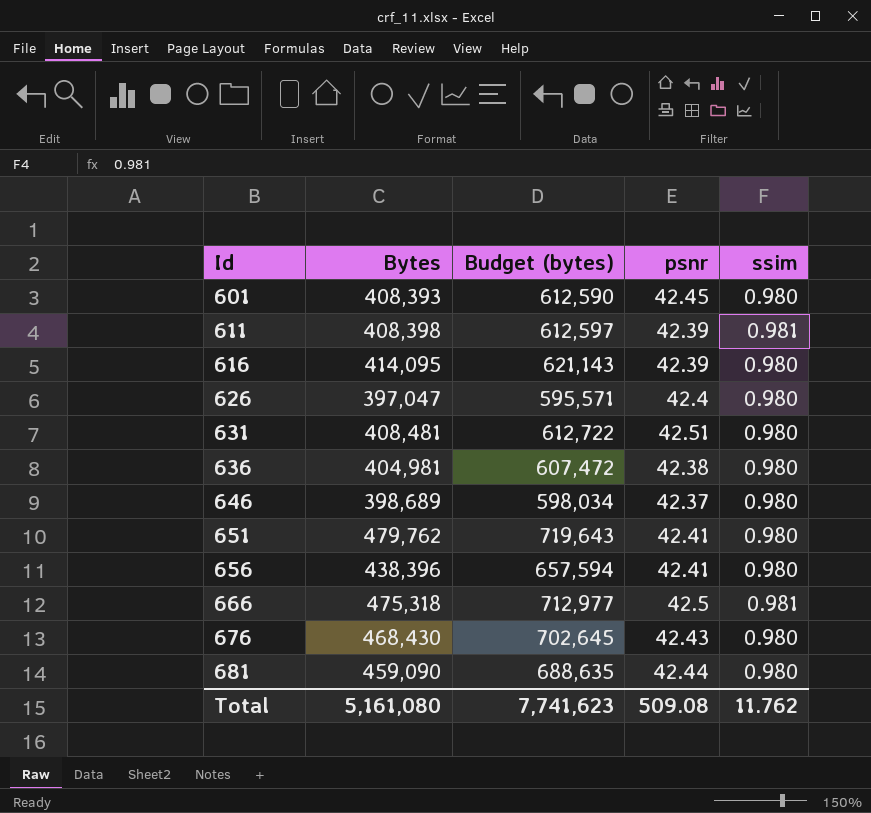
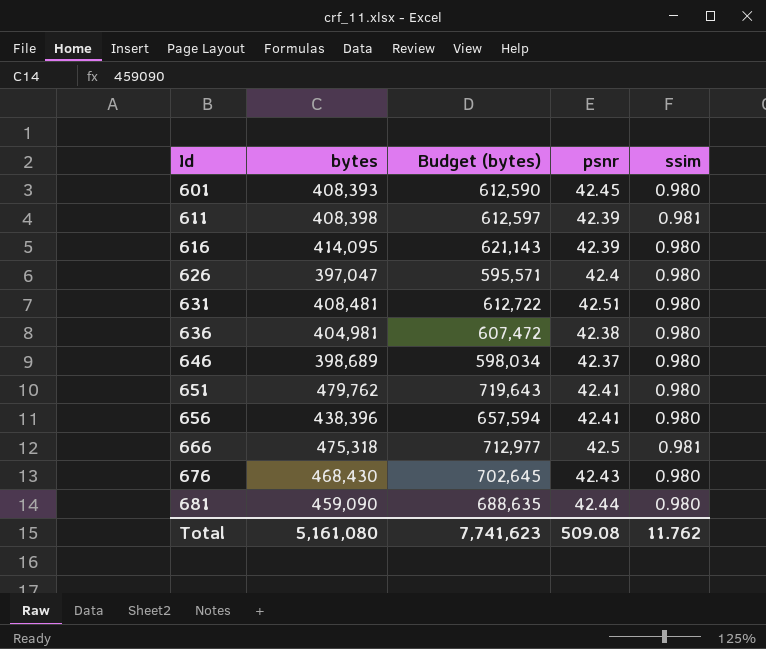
column name: Bytes -> bytes

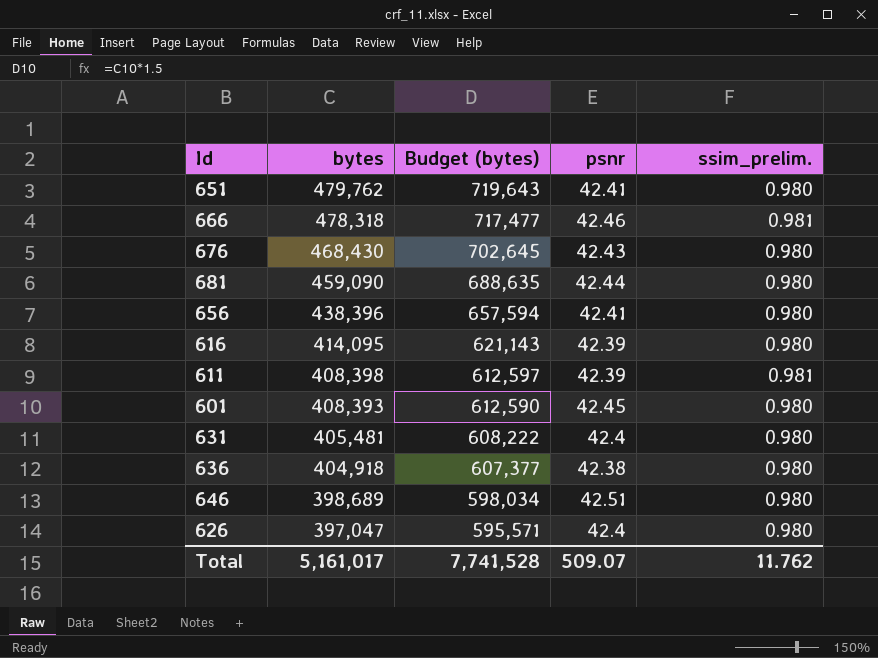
row order: Id ascending -> bytes descending
column name: ssim -> ssim_prelim.
666 | bytes: 475,318 -> 478,318
666 | Budget (bytes): 712,977 -> 717,477
666 | psnr: 42.5 -> 42.46
631 | bytes: 408,481 -> 405,481
631 | Budget (bytes): 612,722 -> 608,222
631 | psnr: 42.51 -> 42.4
636 | bytes: 404,981 -> 404,918
636 | Budget (bytes): 607,472 -> 607,377
646 | psnr: 42.37 -> 42.51
Total | bytes: 5,161,080 -> 5,161,017
Total | Budget (bytes): 7,741,623 -> 7,741,528
Total | psnr: 509.08 -> 509.07

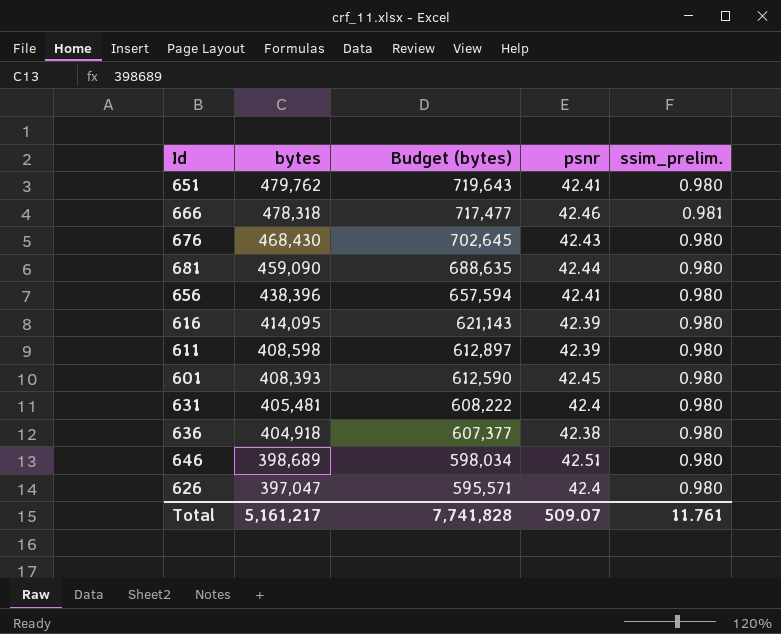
611 | bytes: 408,398 -> 408,598
611 | Budget (bytes): 612,597 -> 612,897
611 | ssim_prelim.: 0.981 -> 0.980
Total | bytes: 5,161,017 -> 5,161,217
Total | Budget (bytes): 7,741,528 -> 7,741,828
Total | ssim_prelim.: 11.762 -> 11.761

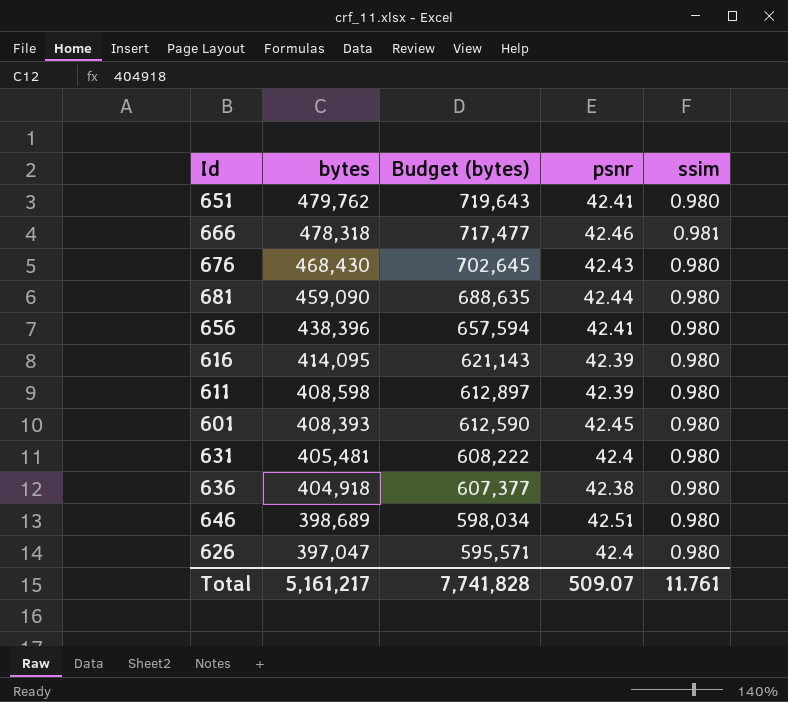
column name: ssim_prelim. -> ssim

